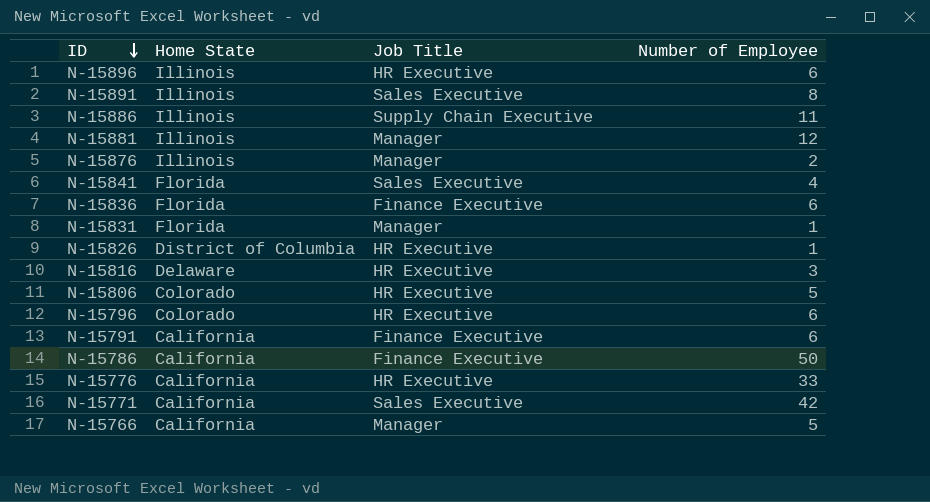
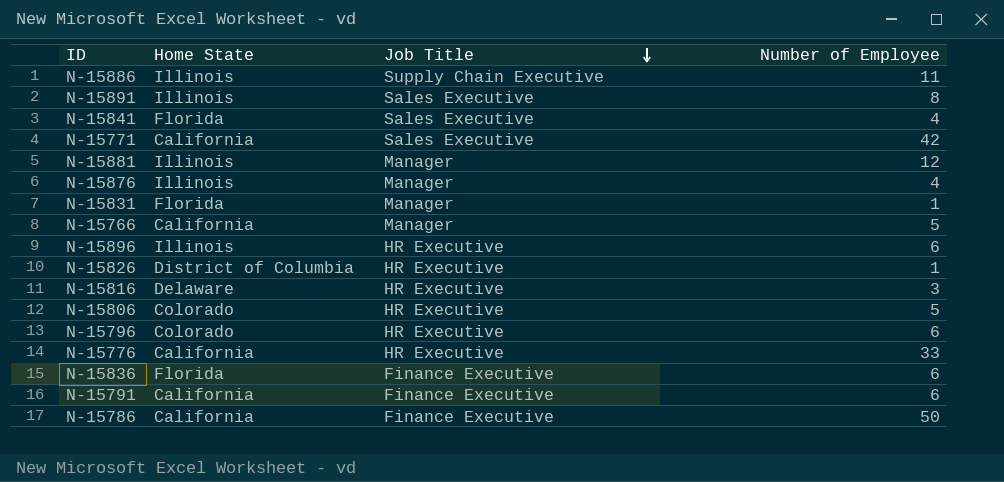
row order: ID descending -> Job Title descending
N-15876 | Number of Employee: 2 -> 4

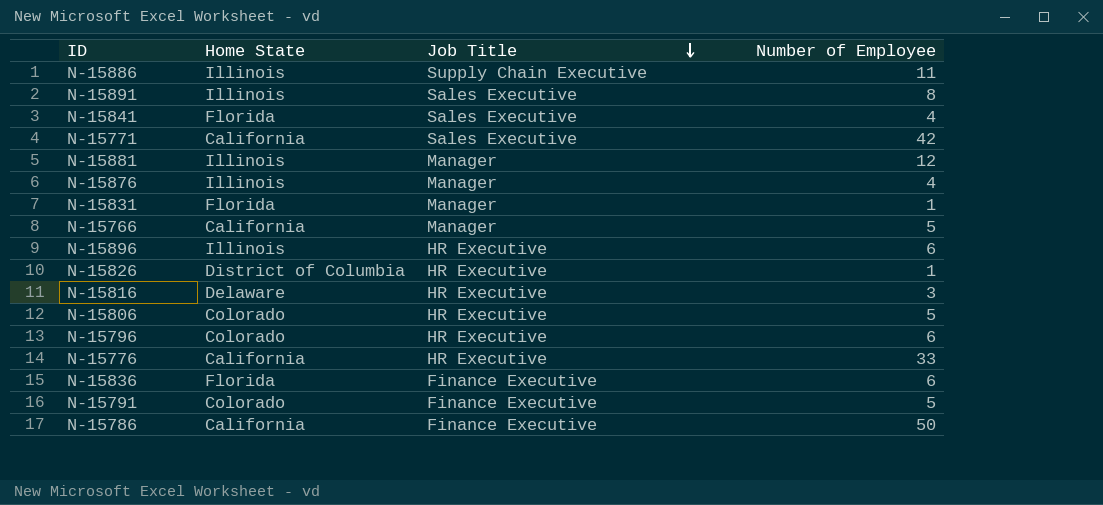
N-15791 | Home State: California -> Colorado
N-15791 | Number of Employee: 6 -> 5

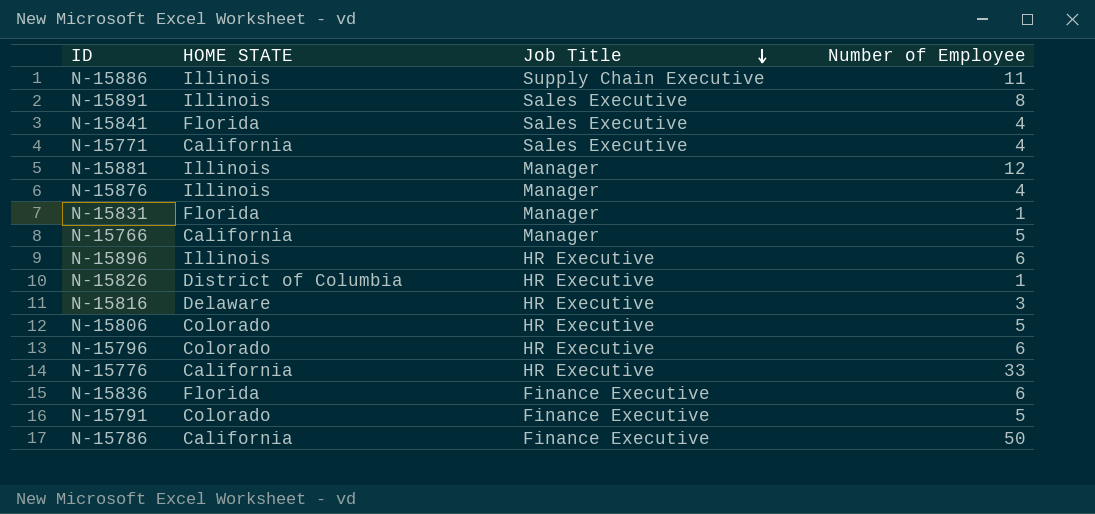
column name: Home State -> HOME STATE
N-15771 | Number of Employee: 42 -> 4

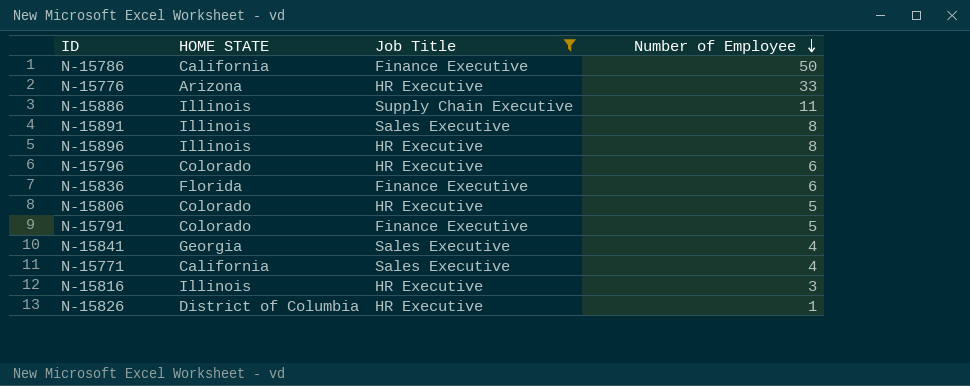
filter: none -> Job Title != Manager
row order: Job Title descending -> Number of Employee descending
N-15776 | HOME STATE: California -> Arizona
N-15896 | Number of Employee: 6 -> 8
N-15841 | HOME STATE: Florida -> Georgia
N-15816 | HOME STATE: Delaware -> Illinois

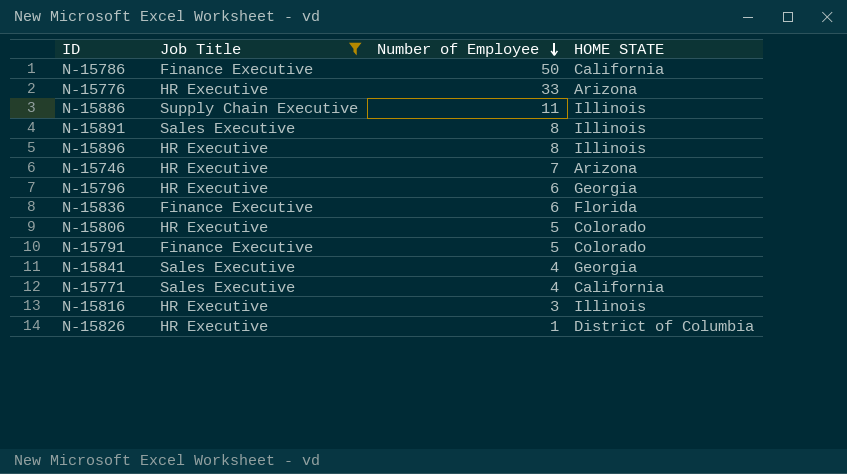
column HOME STATE | position: 2 -> 4
row N-15746: none -> HR Executive | 7 | Arizona
N-15796 | HOME STATE: Colorado -> Georgia

